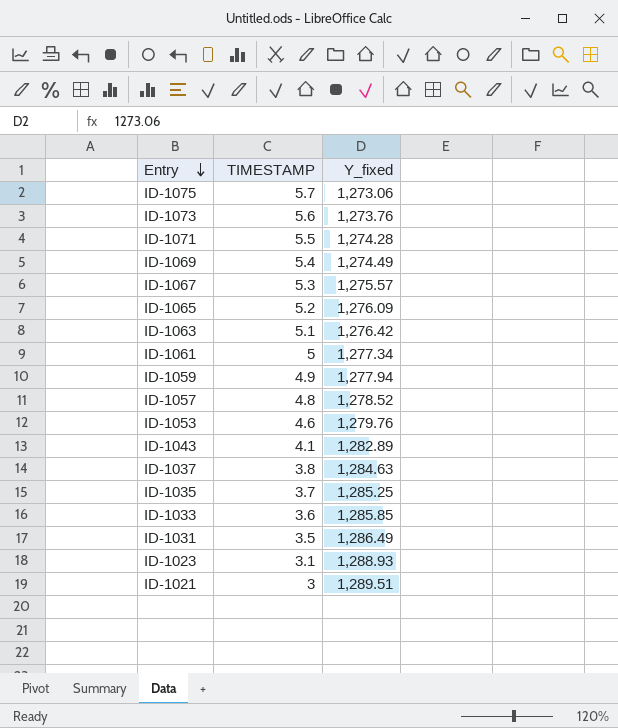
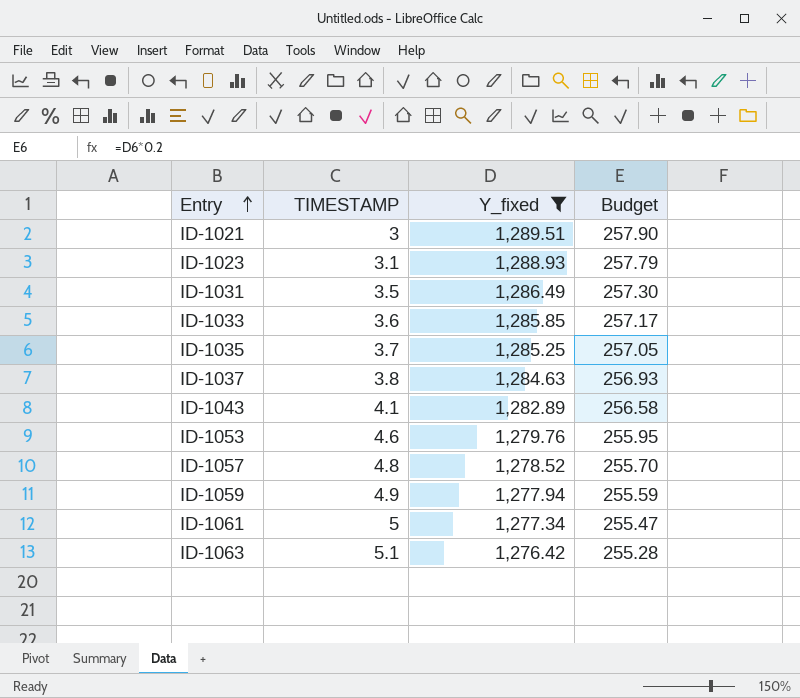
filter: none -> Y_fixed >= 1,276.42
row order: Entry descending -> Entry ascending
column Budget | formula: none -> [Y_fixed] * 0.2

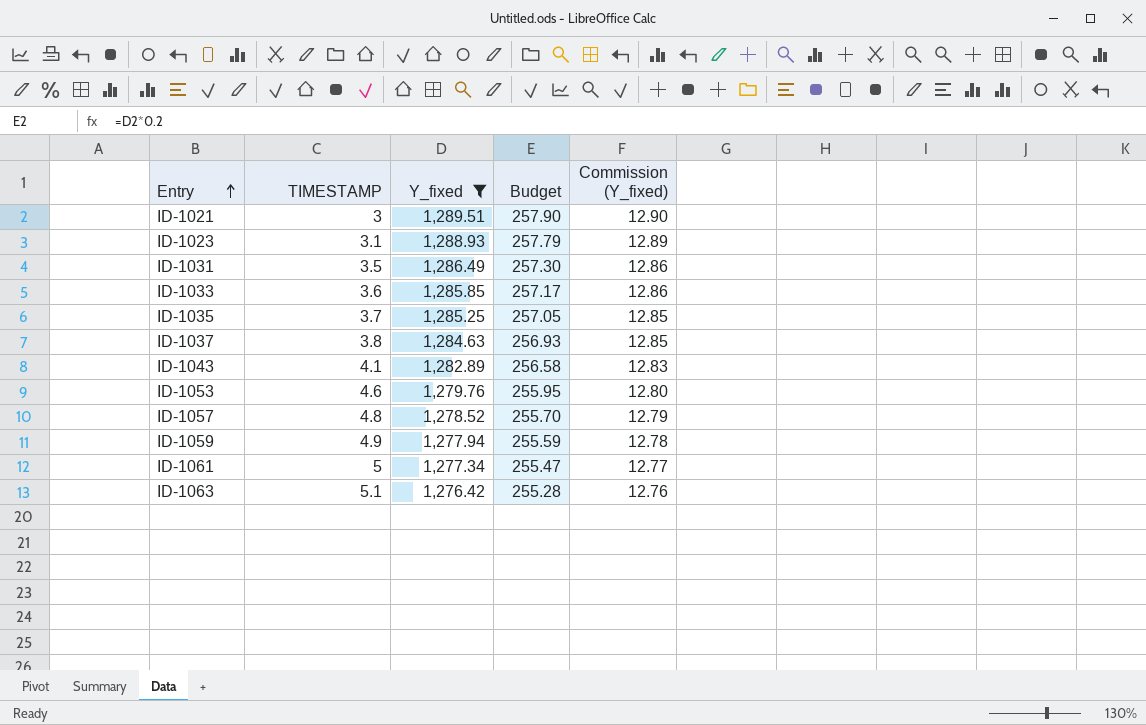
column Commission (Y_fixed) | formula: none -> [Y_fixed] * 0.01

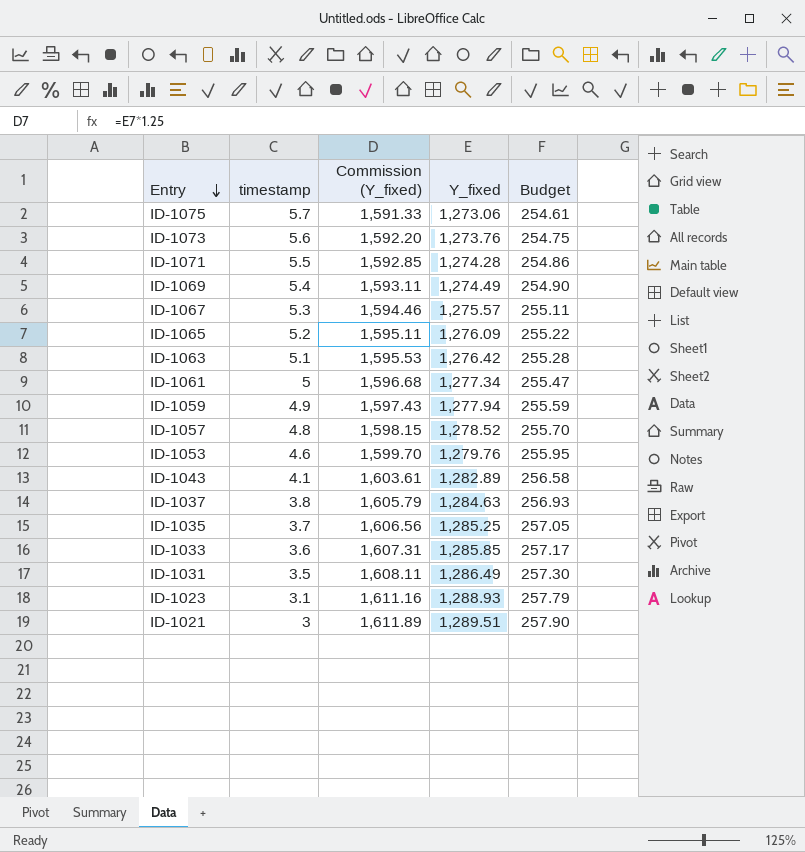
filter: Y_fixed >= 1,276.42 -> none
row order: Entry ascending -> Entry descending
column name: TIMESTAMP -> timestamp
column Commission (Y_fixed) | formula: [Y_fixed] * 0.01 -> [Y_fixed] * 1.25
column Commission (Y_fixed) | position: 5 -> 3

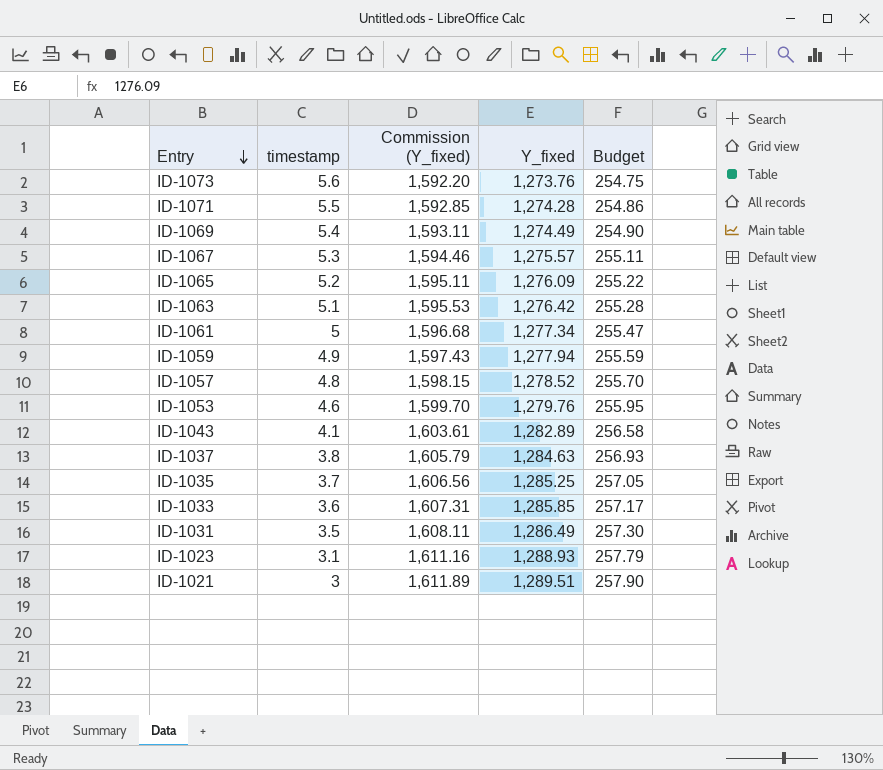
row ID-1075: 5.7 | 1,591.33 | 1,273.06 | 254.61 -> none

